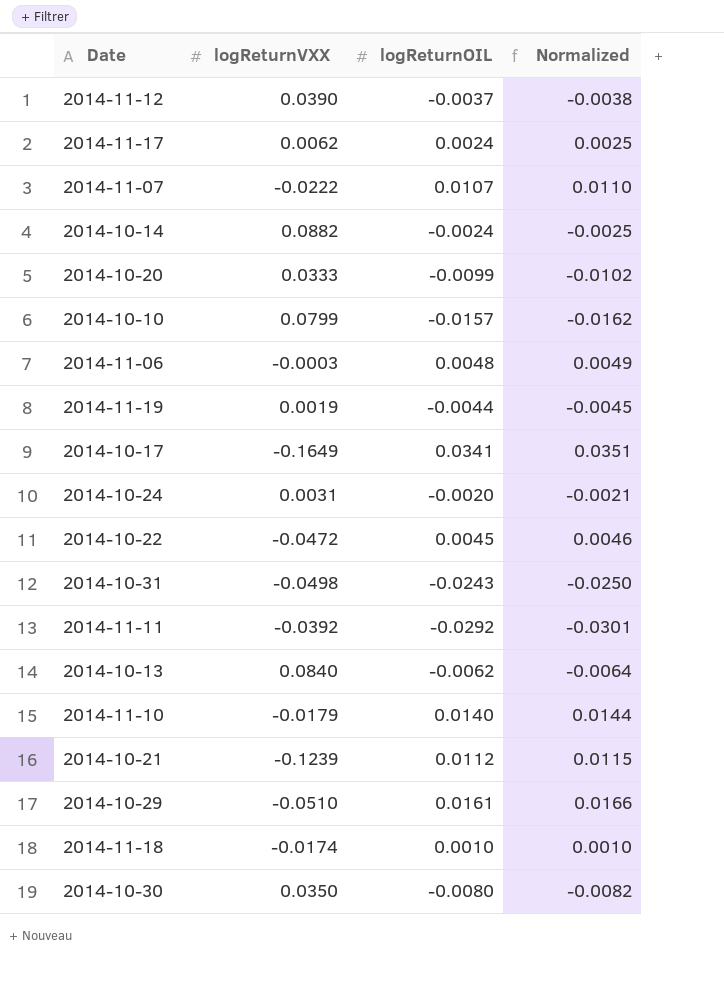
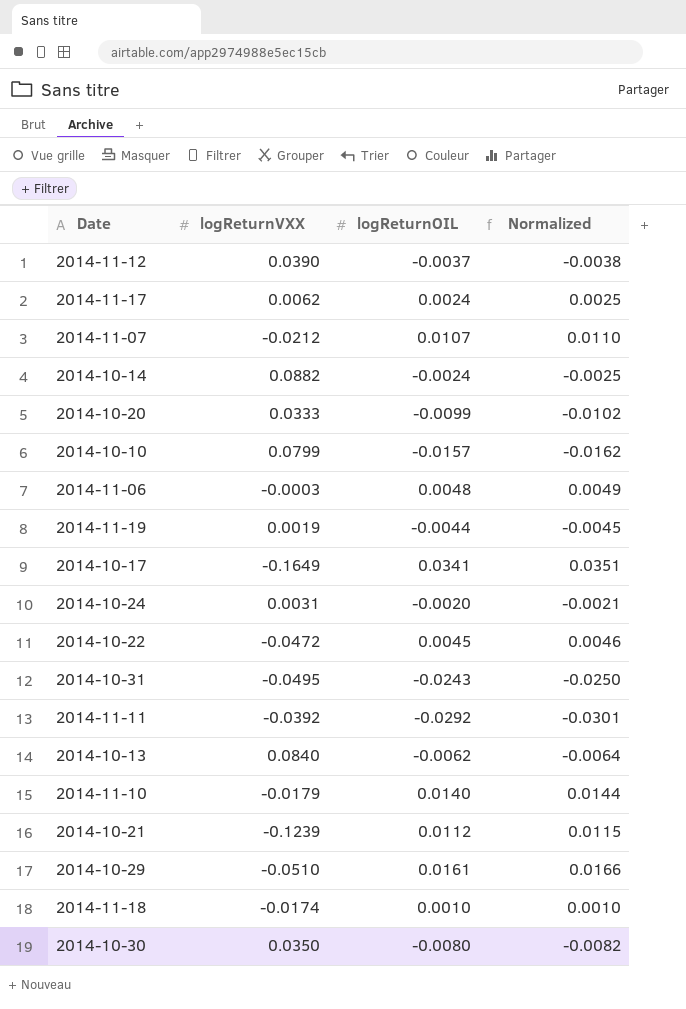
2014-11-07 | logReturnVXX: -0.0222 -> -0.0212
2014-10-31 | logReturnVXX: -0.0498 -> -0.0495

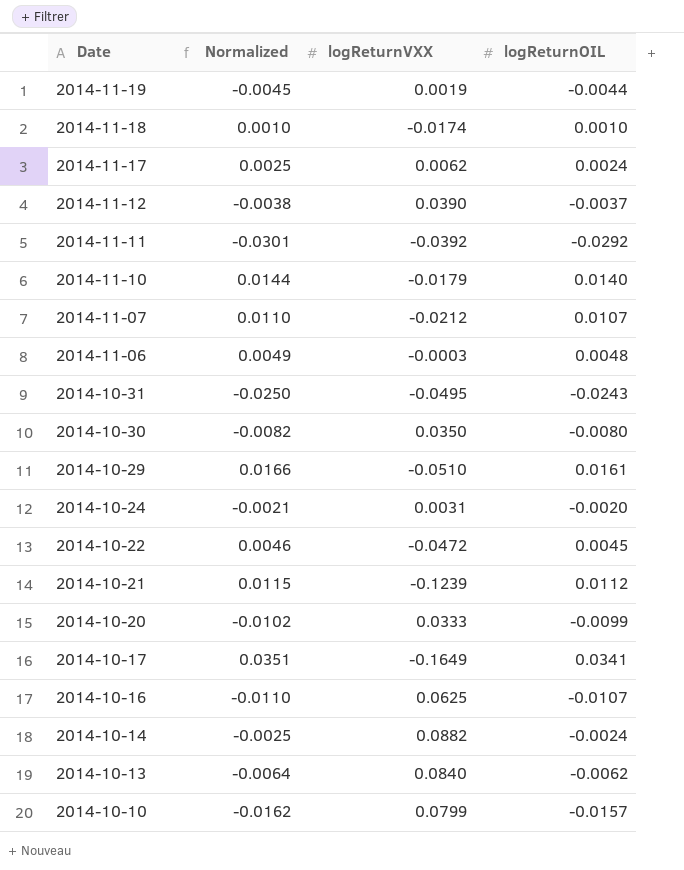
row order: none -> Date descending
column Normalized | position: 4 -> 2
row 2014-10-16: none -> -0.0110 | 0.0625 | -0.0107

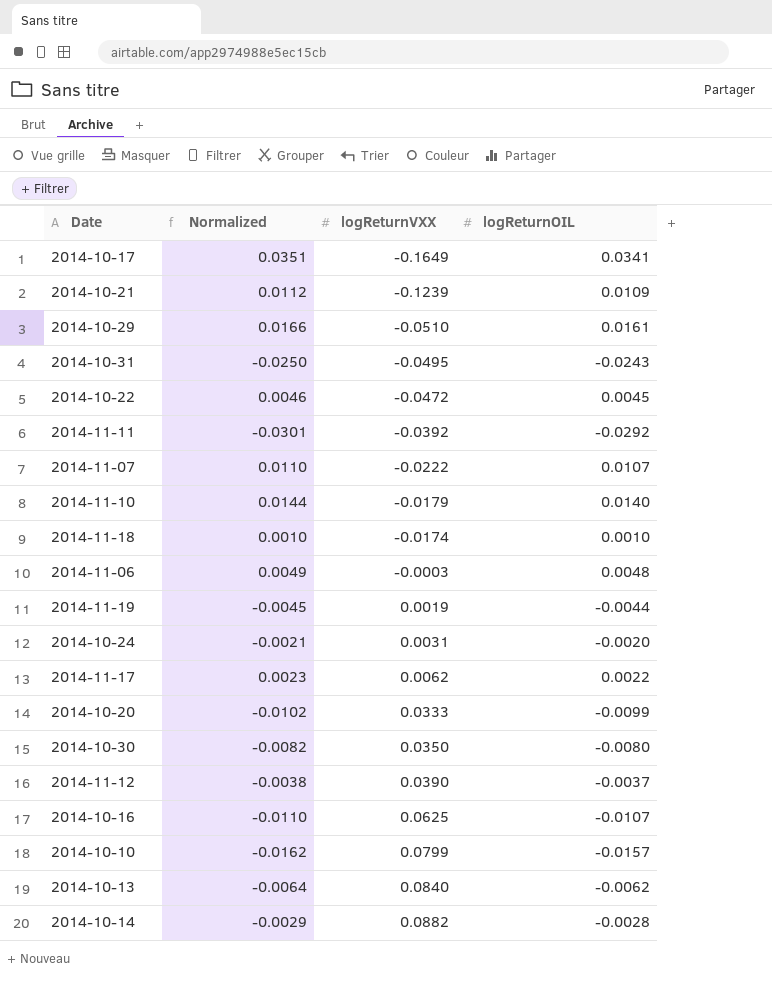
row order: Date descending -> logReturnVXX ascending
2014-10-21 | Normalized: 0.0115 -> 0.0112
2014-10-21 | logReturnOIL: 0.0112 -> 0.0109
2014-11-07 | logReturnVXX: -0.0212 -> -0.0222
2014-11-17 | Normalized: 0.0025 -> 0.0023
2014-11-17 | logReturnOIL: 0.0024 -> 0.0022
2014-10-14 | Normalized: -0.0025 -> -0.0029
2014-10-14 | logReturnOIL: -0.0024 -> -0.0028

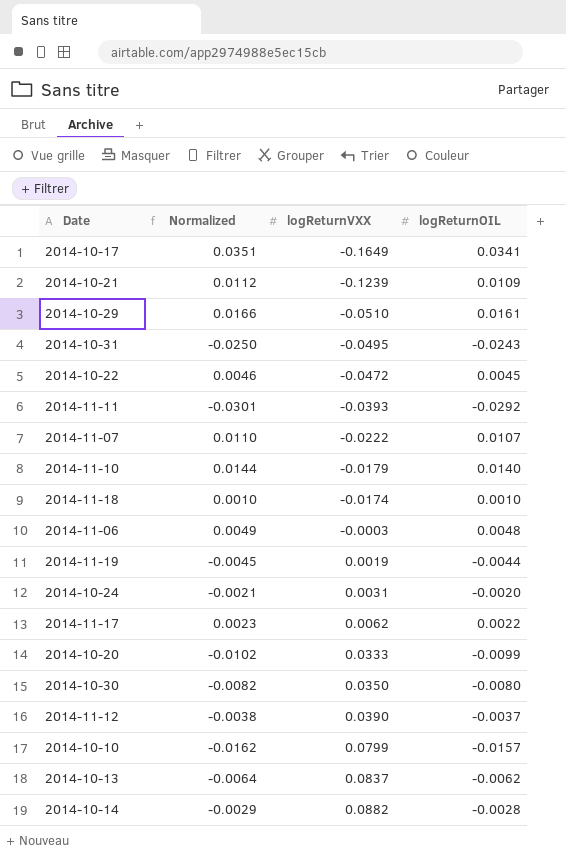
row 2014-10-16: -0.0110 | 0.0625 | -0.0107 -> none
2014-11-11 | logReturnVXX: -0.0392 -> -0.0393
2014-10-13 | logReturnVXX: 0.0840 -> 0.0837

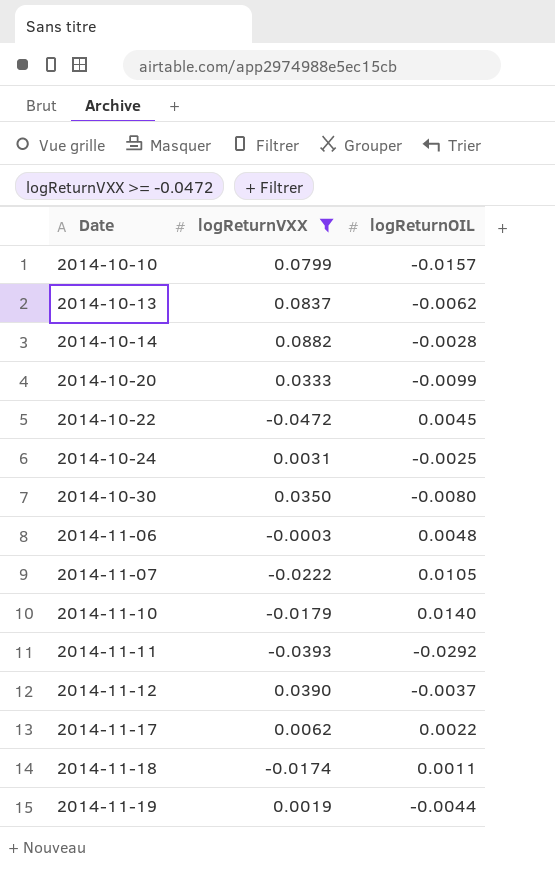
filter: none -> logReturnVXX >= -0.0472
row order: logReturnVXX ascending -> Date ascending
column Normalized | formula: [logReturnOIL] * 1.03 -> none
2014-10-24 | logReturnOIL: -0.0020 -> -0.0025
2014-11-07 | logReturnOIL: 0.0107 -> 0.0105
2014-11-18 | logReturnOIL: 0.0010 -> 0.0011

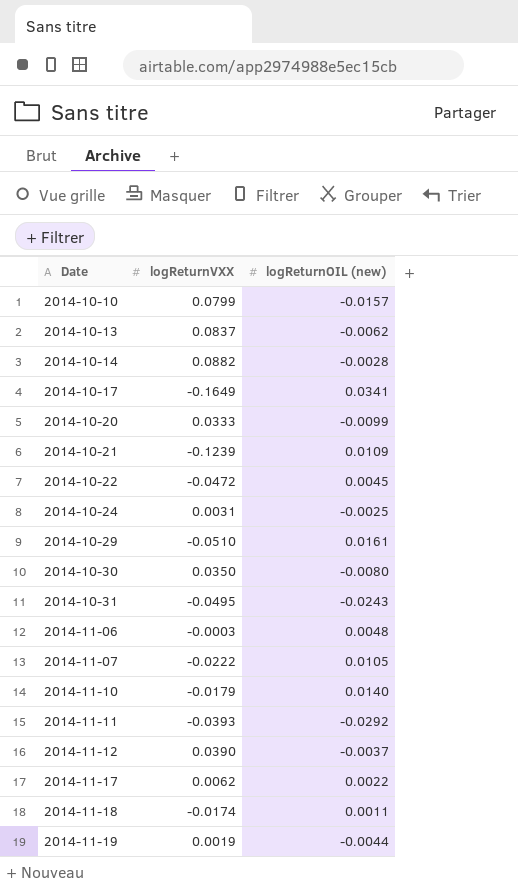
filter: logReturnVXX >= -0.0472 -> none
column name: logReturnOIL -> logReturnOIL (new)

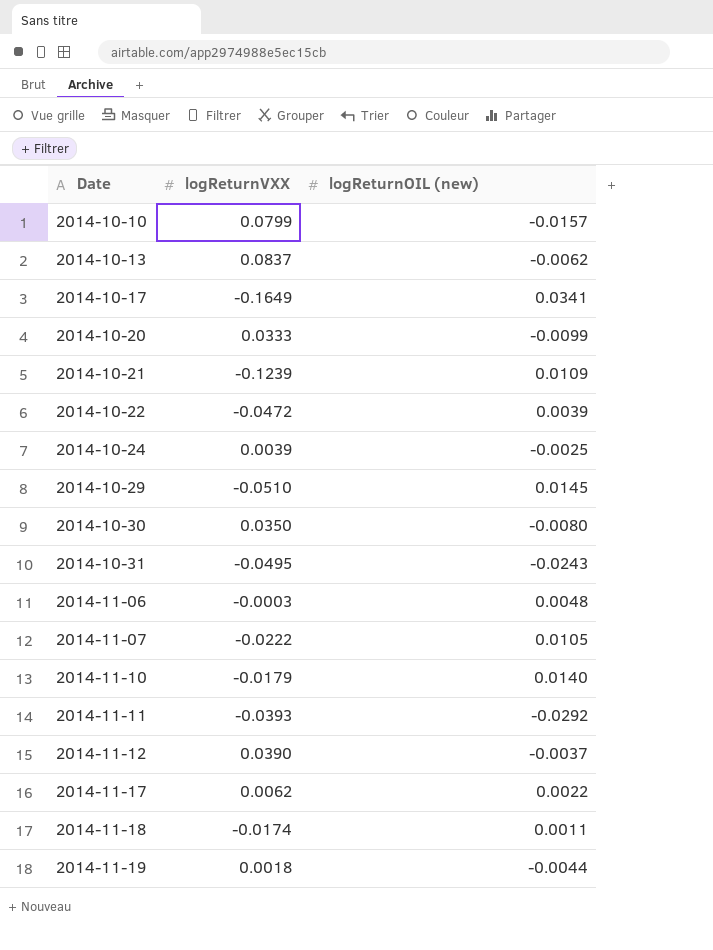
row 2014-10-14: 0.0882 | -0.0028 -> none
2014-10-22 | logReturnOIL (new): 0.0045 -> 0.0039
2014-10-24 | logReturnVXX: 0.0031 -> 0.0039
2014-10-29 | logReturnOIL (new): 0.0161 -> 0.0145
2014-11-19 | logReturnVXX: 0.0019 -> 0.0018

